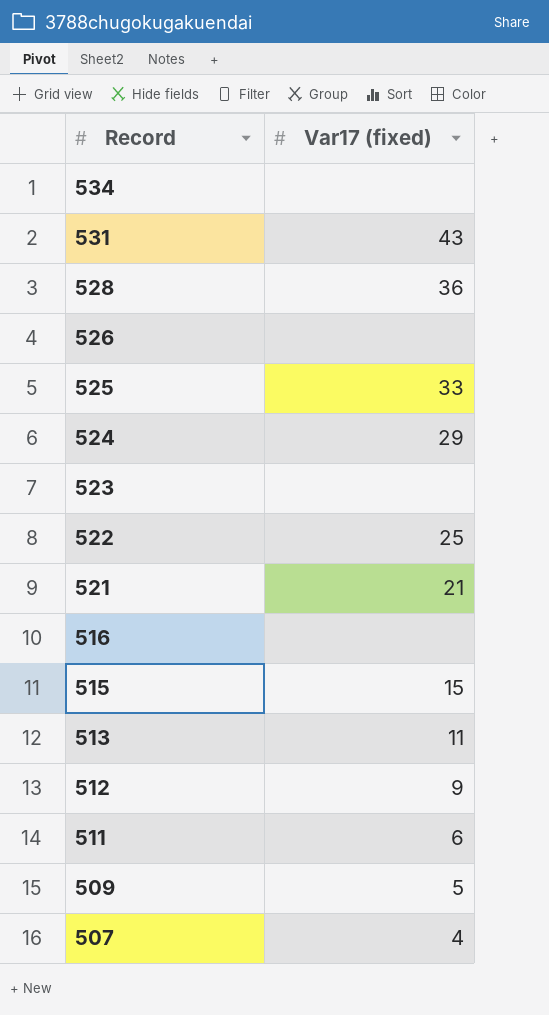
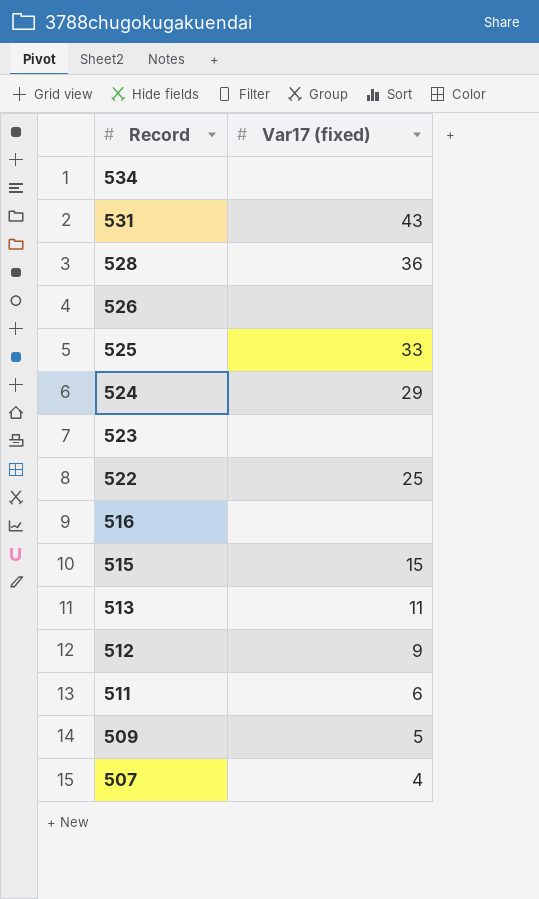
row 521: 21 -> none

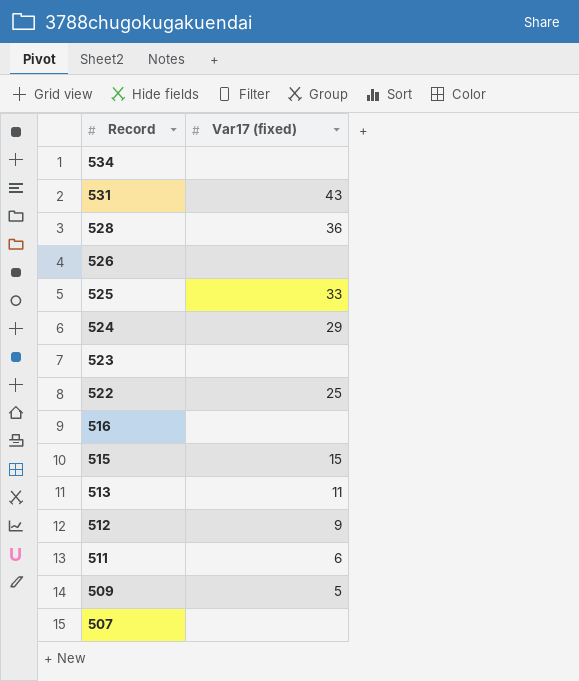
507 | Var17 (fixed): 4 -> none

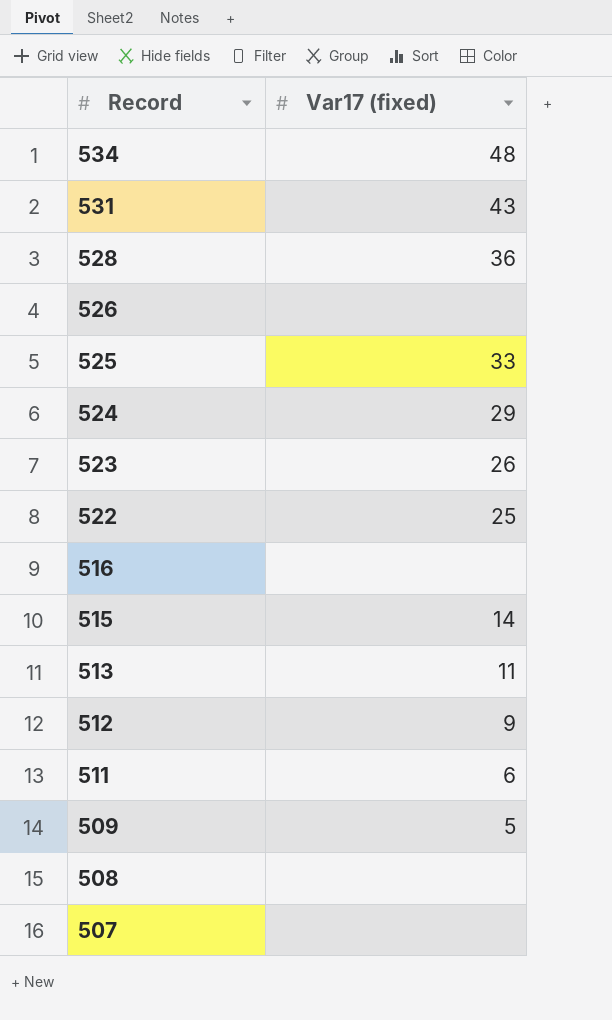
534 | Var17 (fixed): none -> 48
523 | Var17 (fixed): none -> 26
515 | Var17 (fixed): 15 -> 14
row 508: none -> none

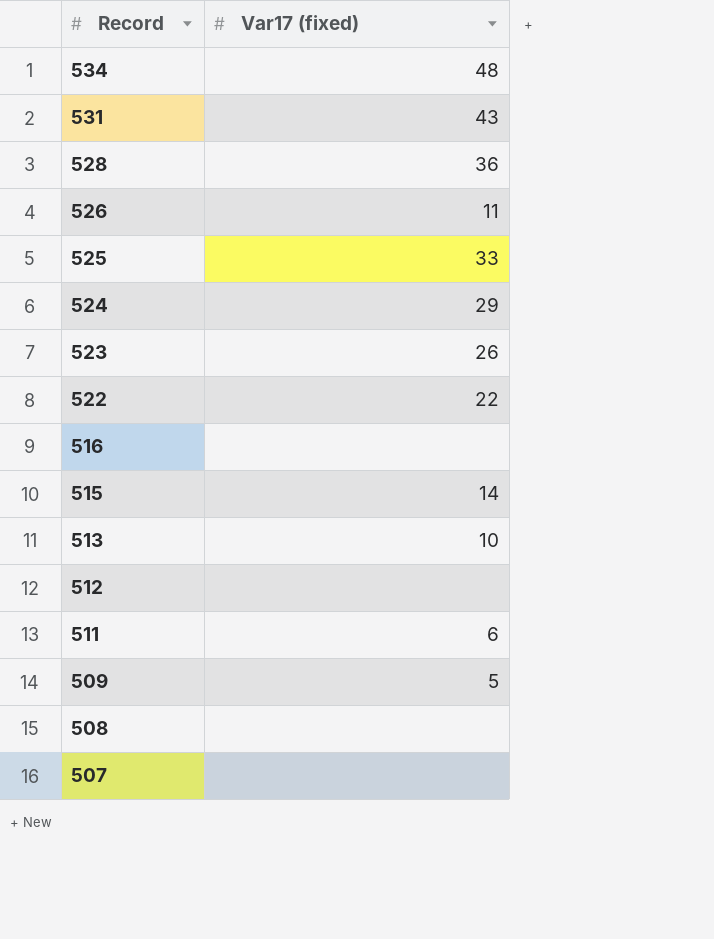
526 | Var17 (fixed): none -> 11
522 | Var17 (fixed): 25 -> 22
513 | Var17 (fixed): 11 -> 10
512 | Var17 (fixed): 9 -> none

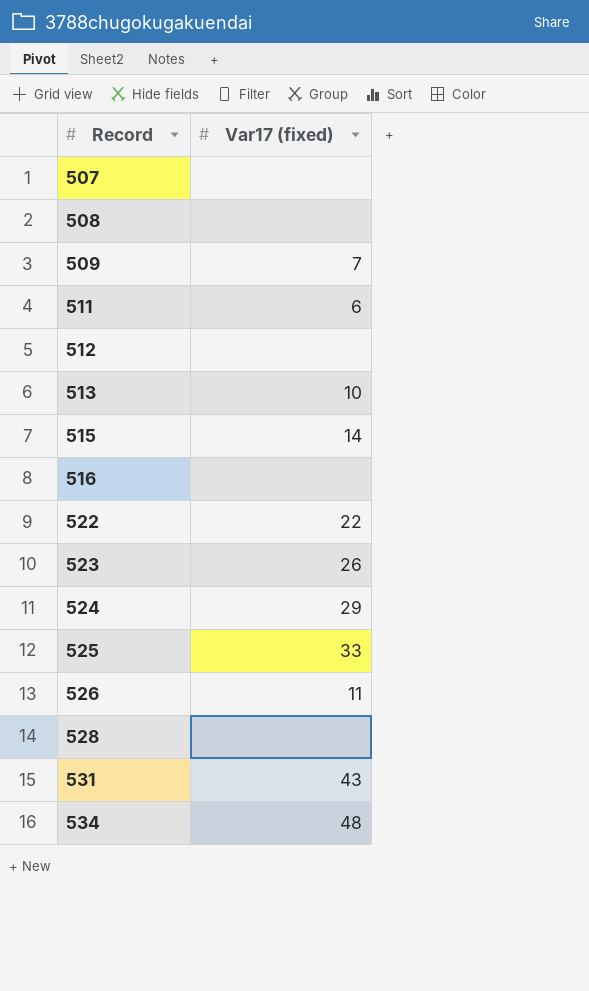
row order: Record descending -> Record ascending
509 | Var17 (fixed): 5 -> 7
528 | Var17 (fixed): 36 -> none

